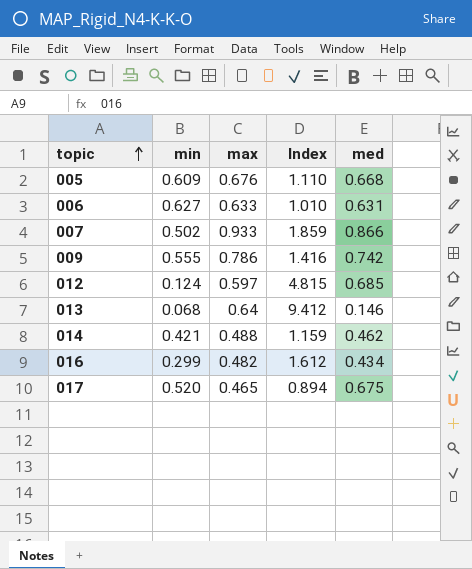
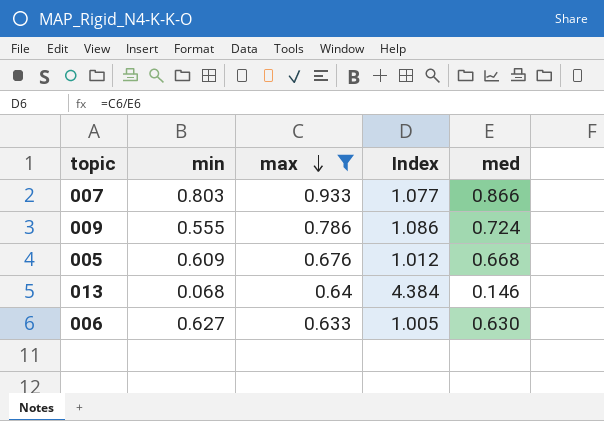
filter: none -> max >= 0.633
row order: topic ascending -> max descending
column Index | formula: [max] / [min] -> [max] / [med]
007 | min: 0.502 -> 0.803
009 | med: 0.742 -> 0.724
006 | med: 0.631 -> 0.630

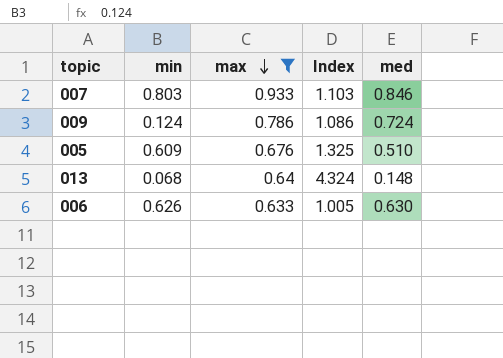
007 | Index: 1.077 -> 1.103
007 | med: 0.866 -> 0.846
009 | min: 0.555 -> 0.124
005 | Index: 1.012 -> 1.325
005 | med: 0.668 -> 0.510
013 | Index: 4.384 -> 4.324
013 | med: 0.146 -> 0.148
006 | min: 0.627 -> 0.626

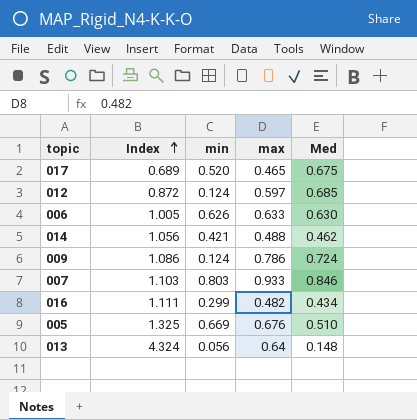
filter: max >= 0.633 -> none
row order: max descending -> Index ascending
column Index | position: 4 -> 2
column name: med -> Med
005 | min: 0.609 -> 0.669
013 | min: 0.068 -> 0.056

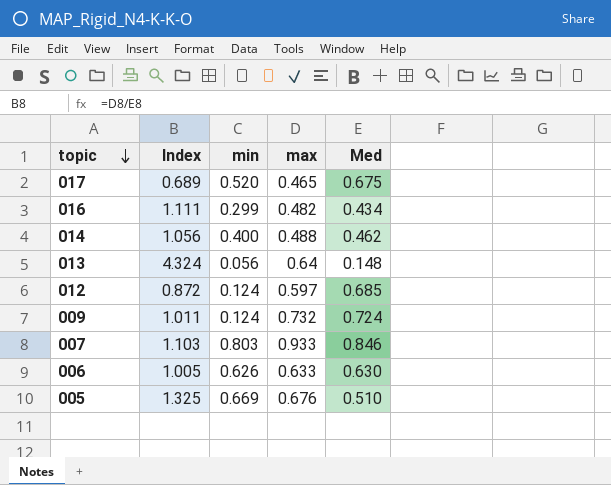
row order: Index ascending -> topic descending
014 | min: 0.421 -> 0.400
009 | Index: 1.086 -> 1.011
009 | max: 0.786 -> 0.732

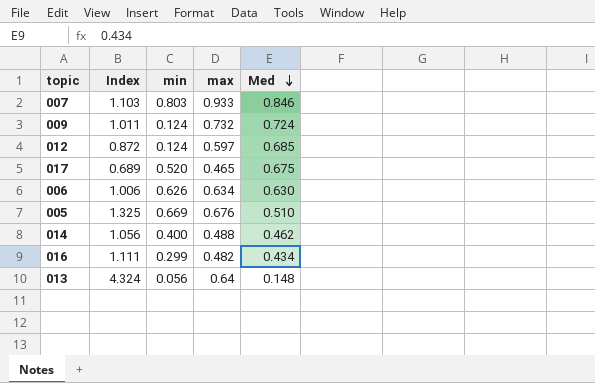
row order: topic descending -> Med descending
006 | Index: 1.005 -> 1.006
006 | max: 0.633 -> 0.634

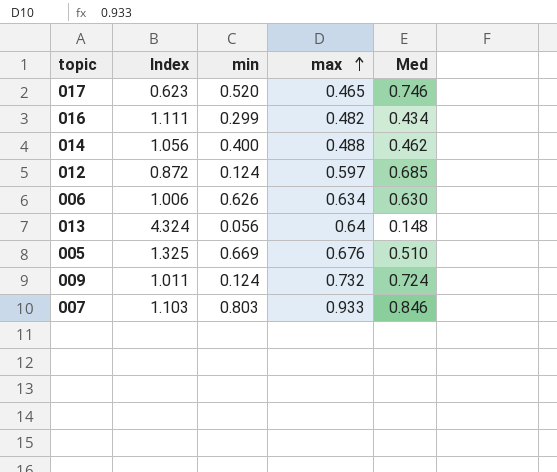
row order: Med descending -> max ascending
017 | Index: 0.689 -> 0.623
017 | Med: 0.675 -> 0.746

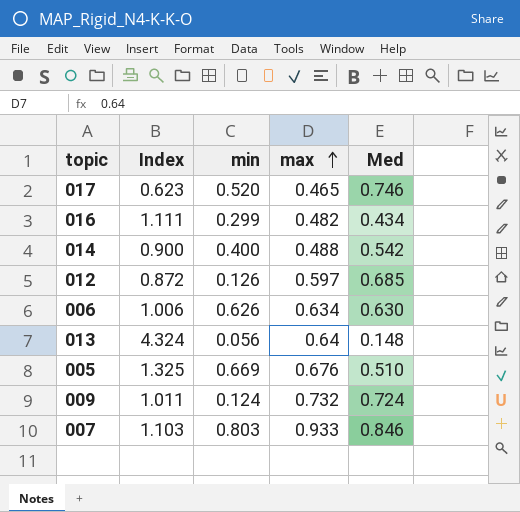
014 | Index: 1.056 -> 0.900
014 | Med: 0.462 -> 0.542
012 | min: 0.124 -> 0.126

